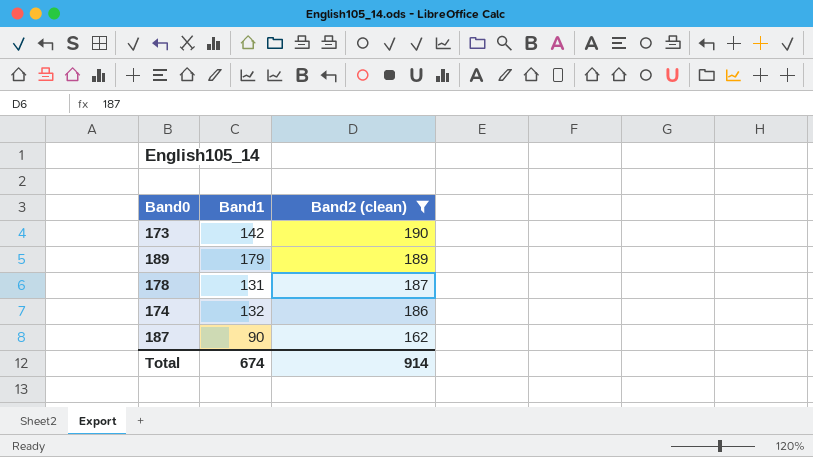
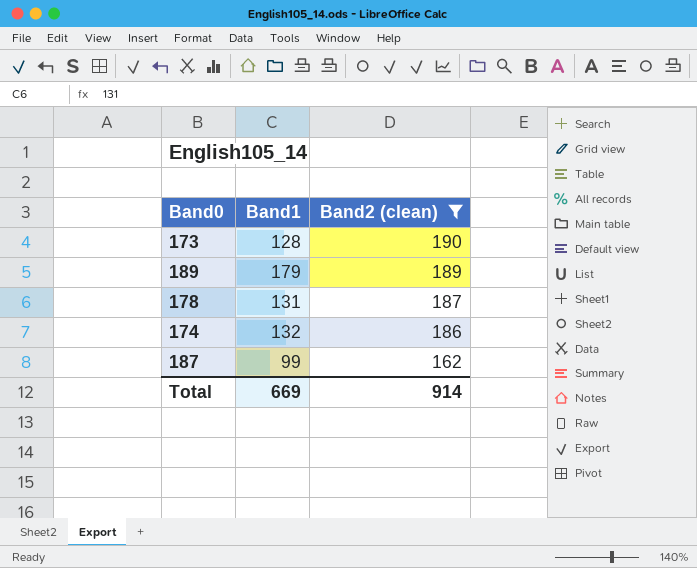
173 | Band1: 142 -> 128
187 | Band1: 90 -> 99
Total | Band1: 674 -> 669

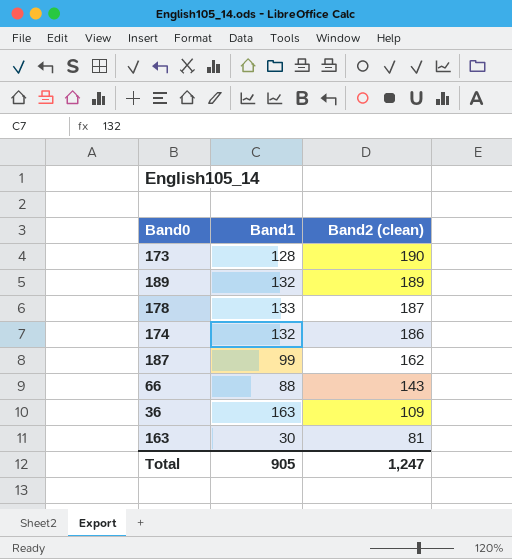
filter: Band2 (clean) >= 162 -> none
189 | Band1: 179 -> 132
178 | Band1: 131 -> 133
Total | Band1: 669 -> 905
Total | Band2 (clean): 914 -> 1,247

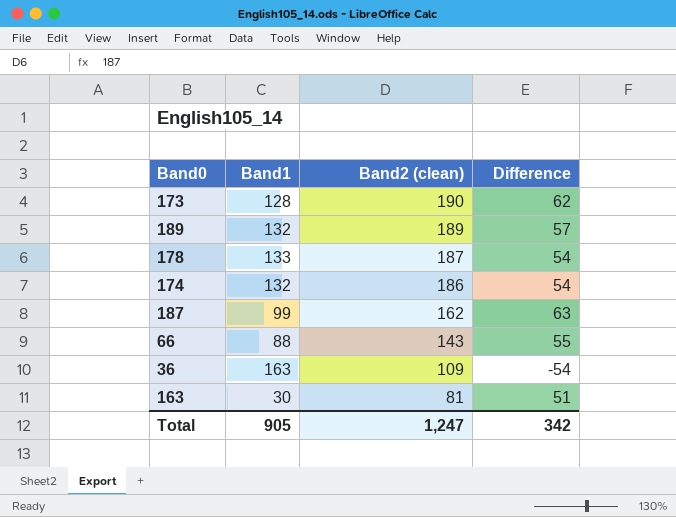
column Difference | formula: none -> [Band2 (clean)] - [Band1]

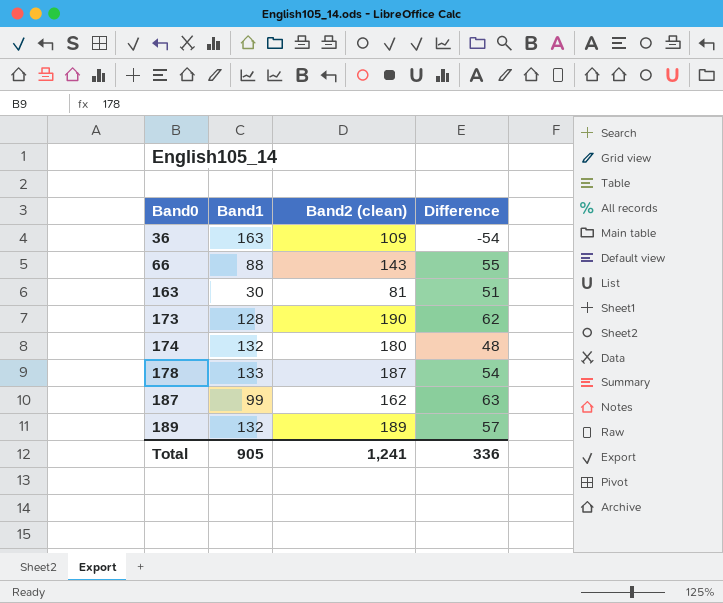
row order: Band2 (clean) descending -> Band0 ascending
174 | Band2 (clean): 186 -> 180
174 | Difference: 54 -> 48
Total | Band2 (clean): 1,247 -> 1,241
Total | Difference: 342 -> 336

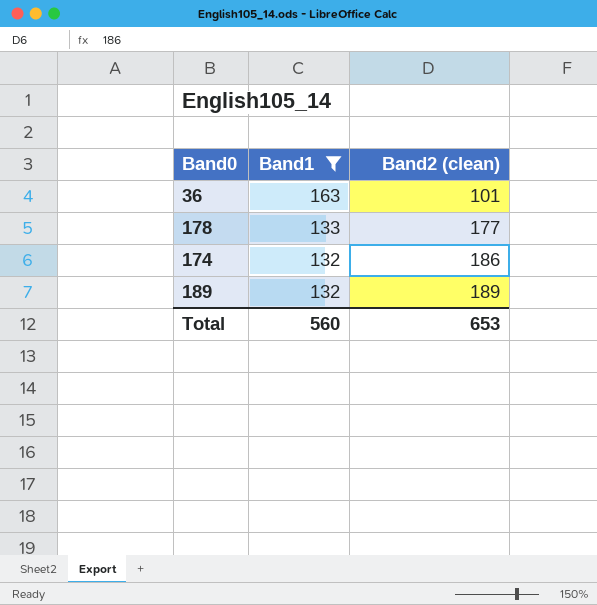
filter: none -> Band1 >= 132
row order: Band0 ascending -> Band1 descending
column Difference | formula: [Band2 (clean)] - [Band1] -> none
36 | Band2 (clean): 109 -> 101
178 | Band2 (clean): 187 -> 177
174 | Band2 (clean): 180 -> 186
Total | Band1: 905 -> 560
Total | Band2 (clean): 1,241 -> 653

